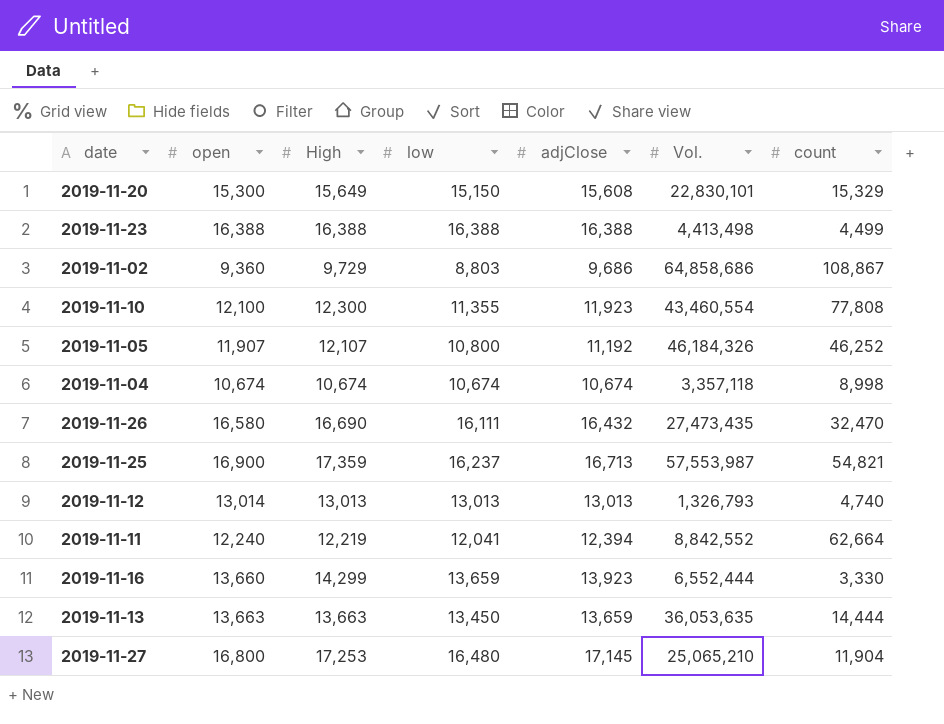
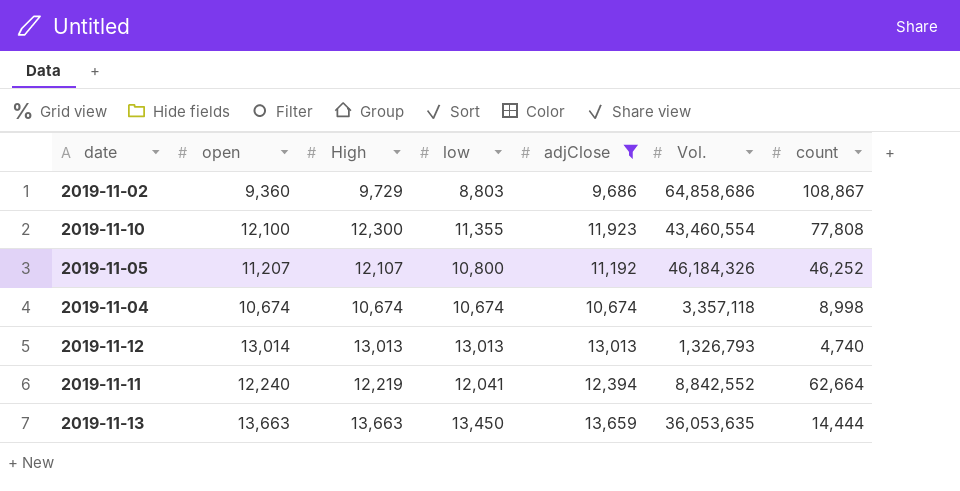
filter: none -> adjClose <= 13,659
2019-11-05 | open: 11,907 -> 11,207

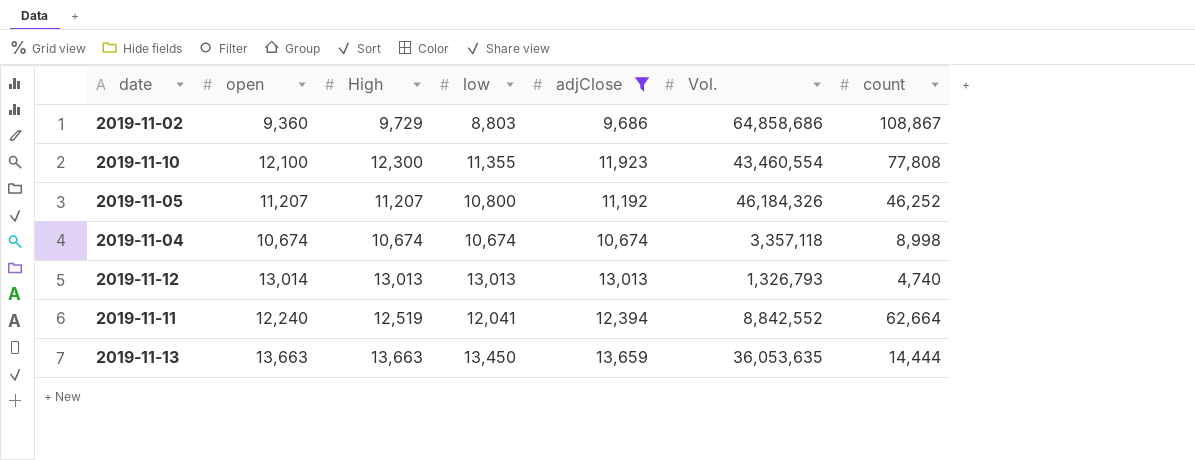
2019-11-05 | High: 12,107 -> 11,207
2019-11-11 | High: 12,219 -> 12,519

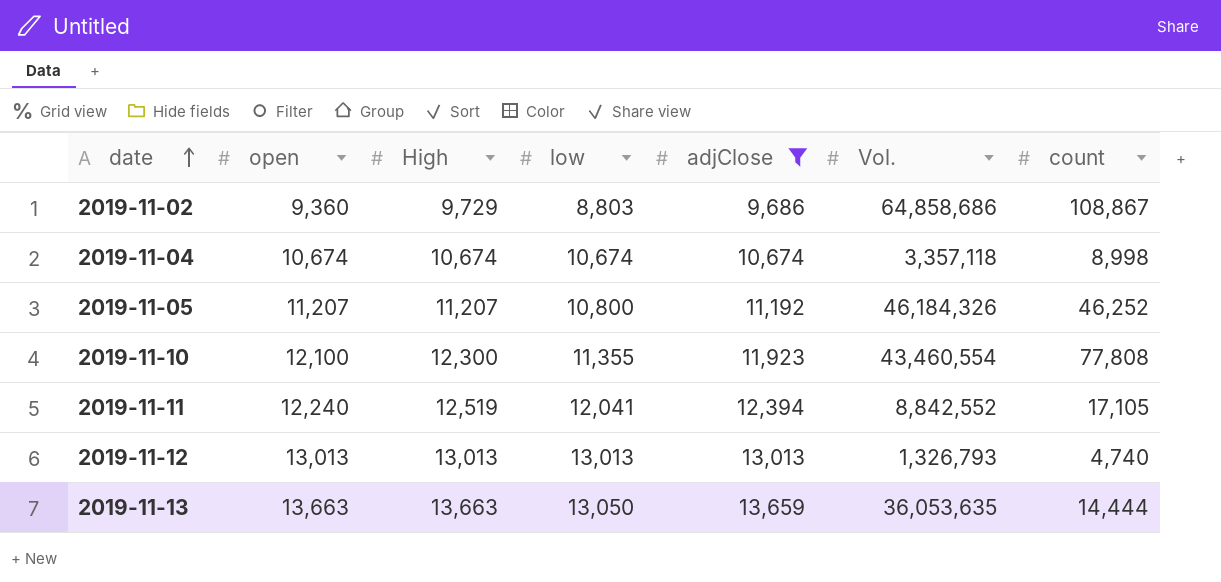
row order: none -> date ascending
2019-11-11 | count: 62,664 -> 17,105
2019-11-12 | open: 13,014 -> 13,013
2019-11-13 | low: 13,450 -> 13,050

